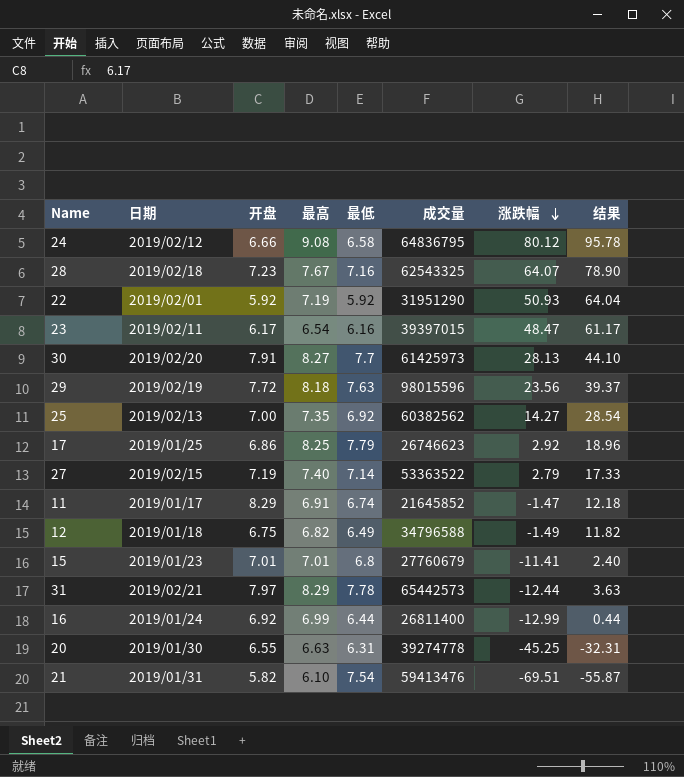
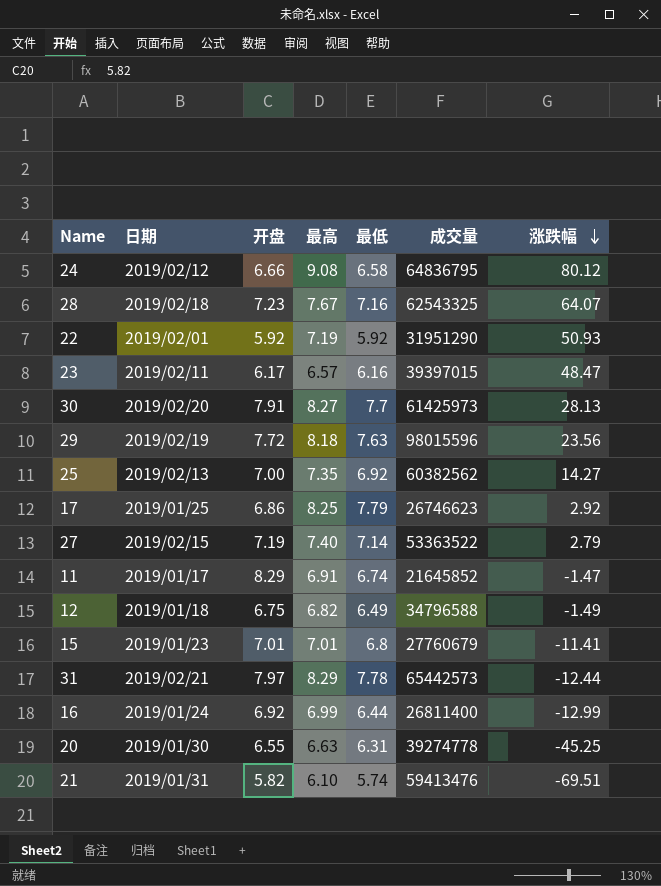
column 结果 | formula: [最高] + [最低] + [涨跌幅] -> none
23 | 最高: 6.54 -> 6.57
21 | 最低: 7.54 -> 5.74

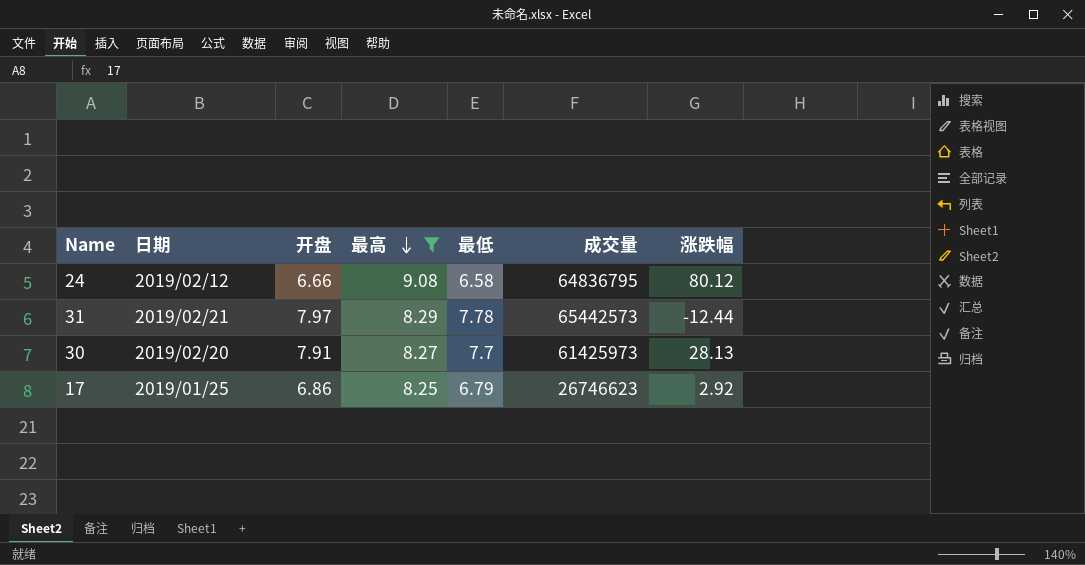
filter: none -> 最高 >= 8.25
row order: 涨跌幅 descending -> 最高 descending
17 | 最低: 7.79 -> 6.79

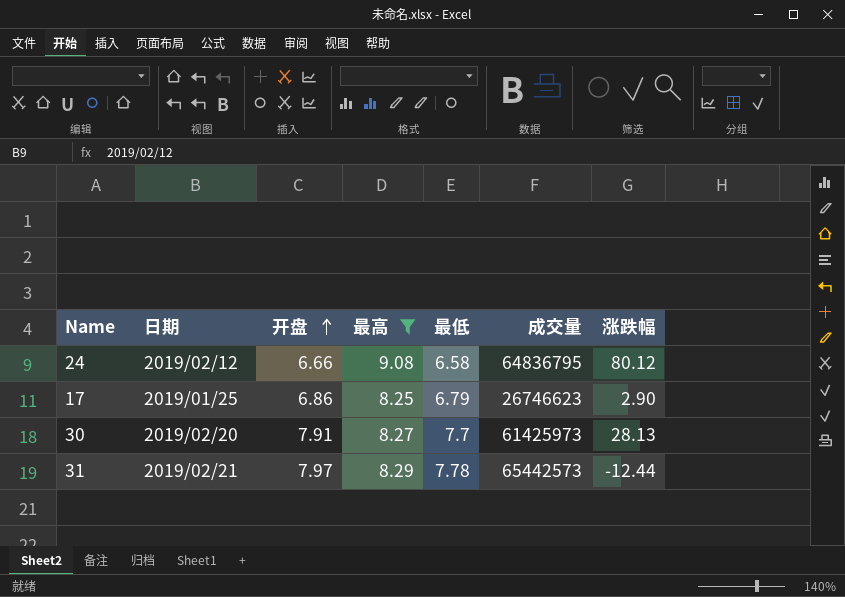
row order: 最高 descending -> 开盘 ascending
17 | 涨跌幅: 2.92 -> 2.90

